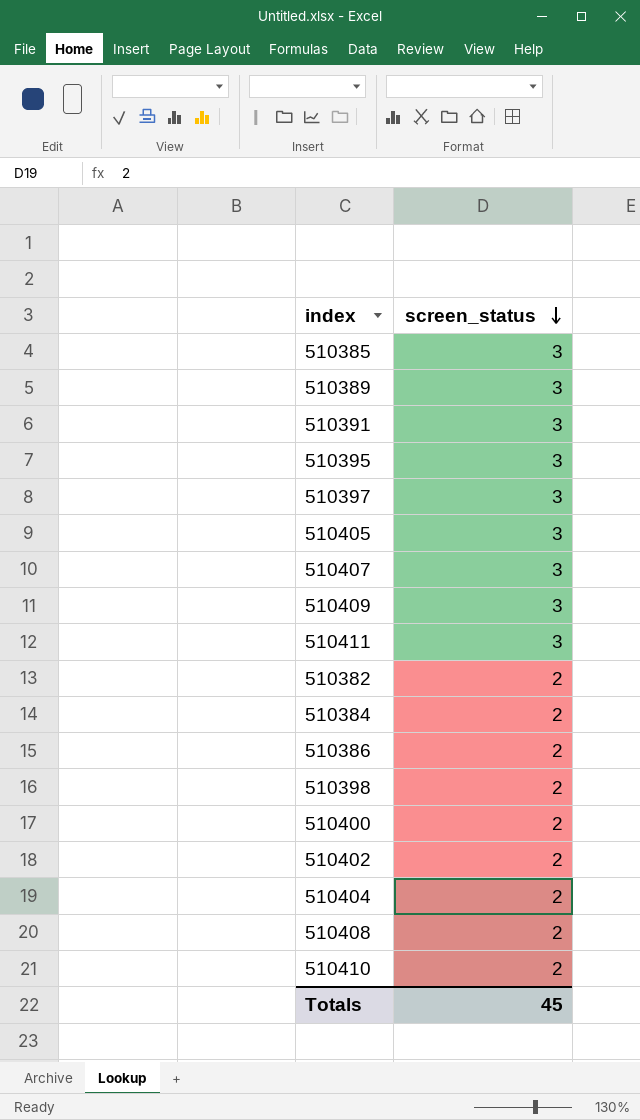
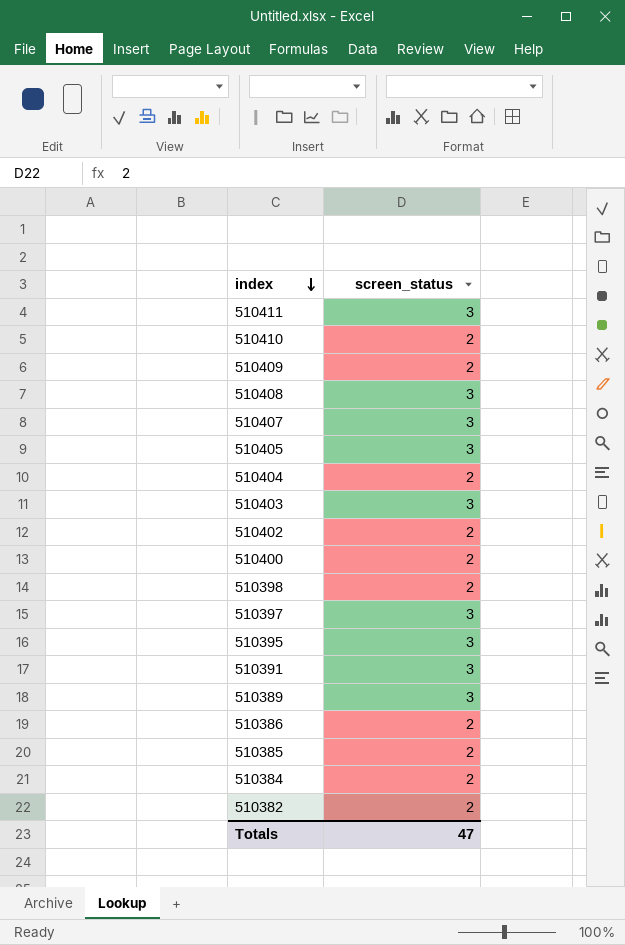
row order: screen_status descending -> index descending
510409 | screen_status: 3 -> 2
510408 | screen_status: 2 -> 3
row 510403: none -> 3
510385 | screen_status: 3 -> 2
Totals | screen_status: 45 -> 47

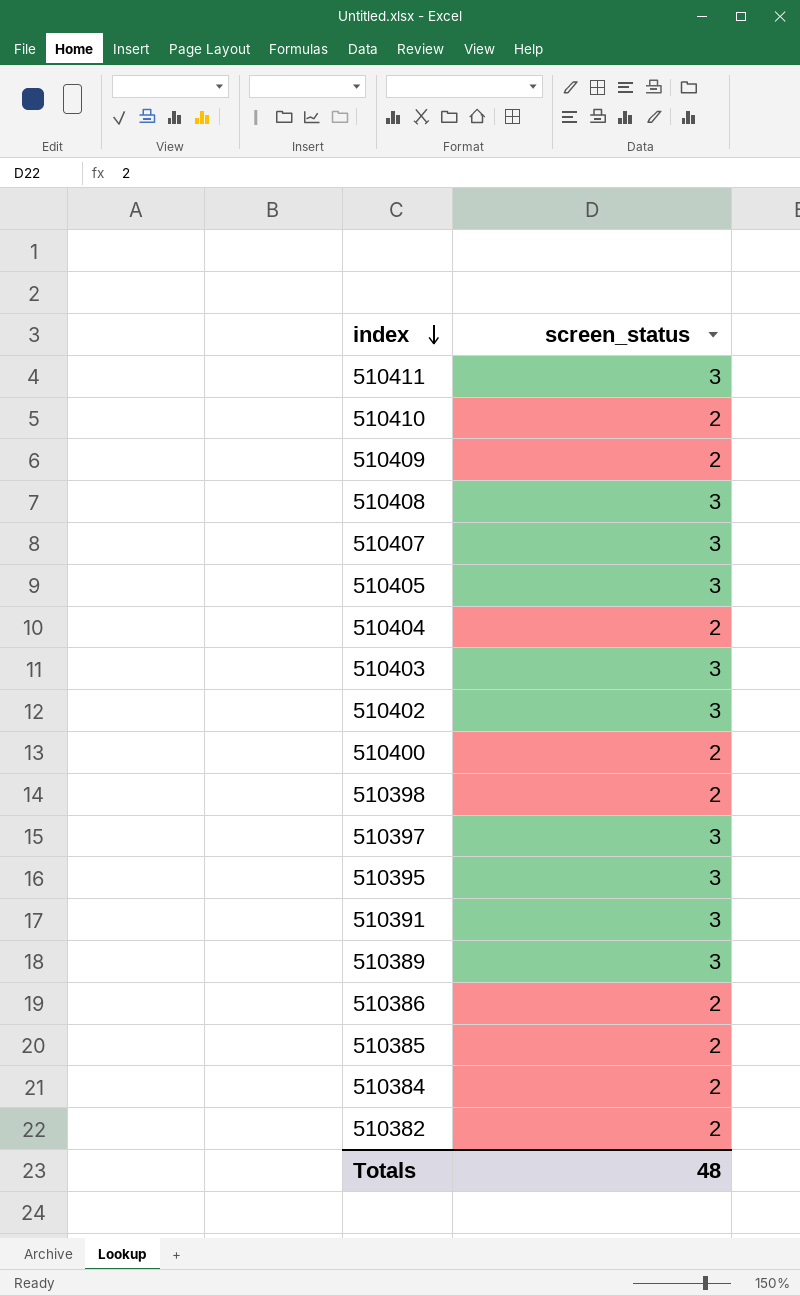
510402 | screen_status: 2 -> 3
Totals | screen_status: 47 -> 48

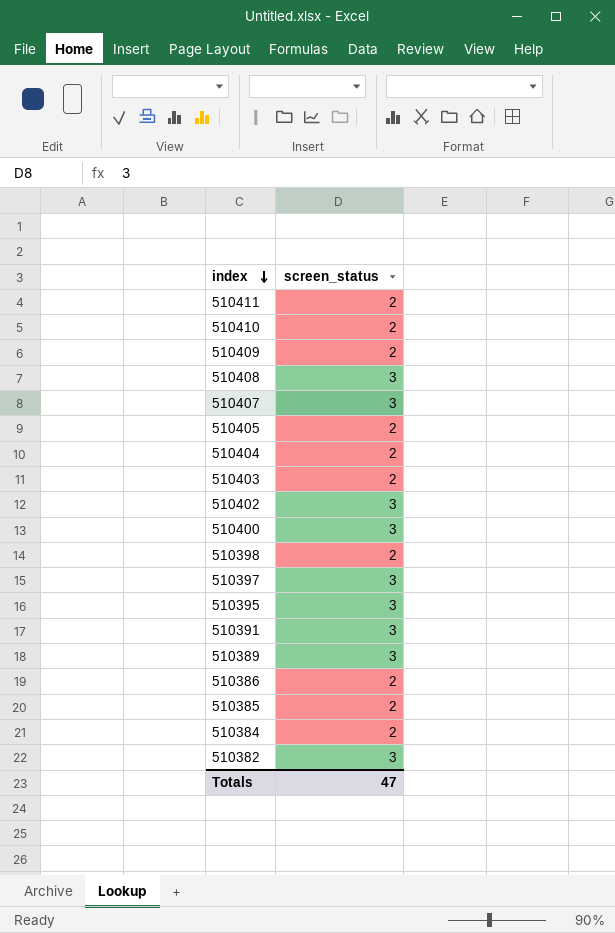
510411 | screen_status: 3 -> 2
510405 | screen_status: 3 -> 2
510403 | screen_status: 3 -> 2
510400 | screen_status: 2 -> 3
510382 | screen_status: 2 -> 3
Totals | screen_status: 48 -> 47

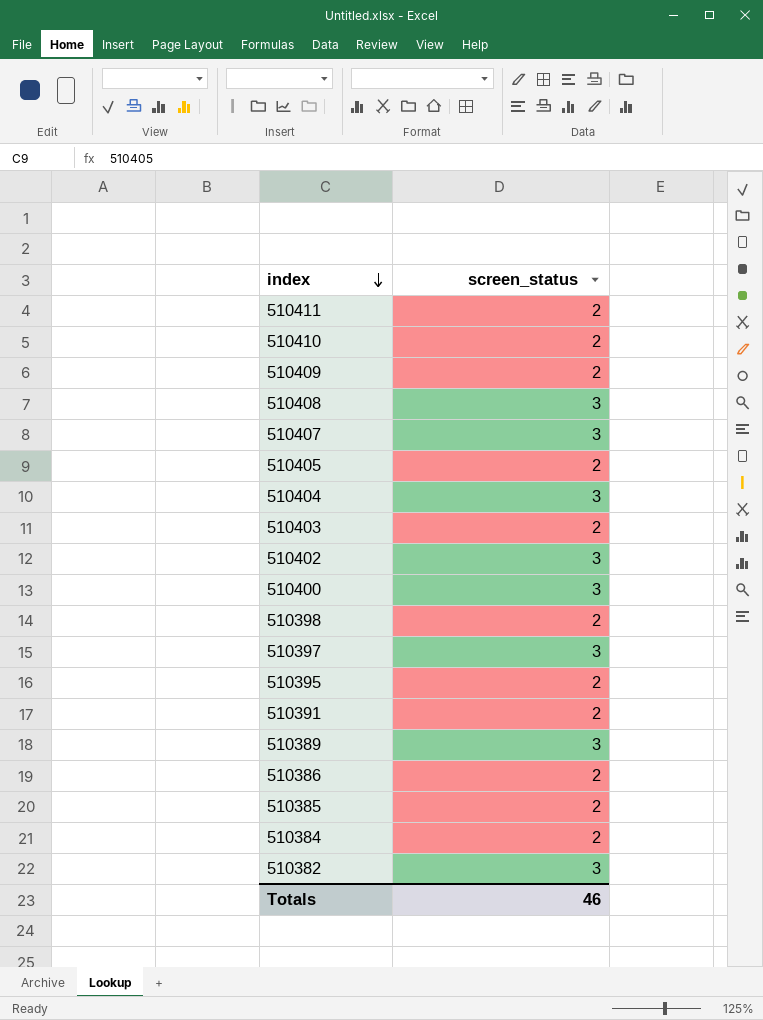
510404 | screen_status: 2 -> 3
510395 | screen_status: 3 -> 2
510391 | screen_status: 3 -> 2
Totals | screen_status: 47 -> 46

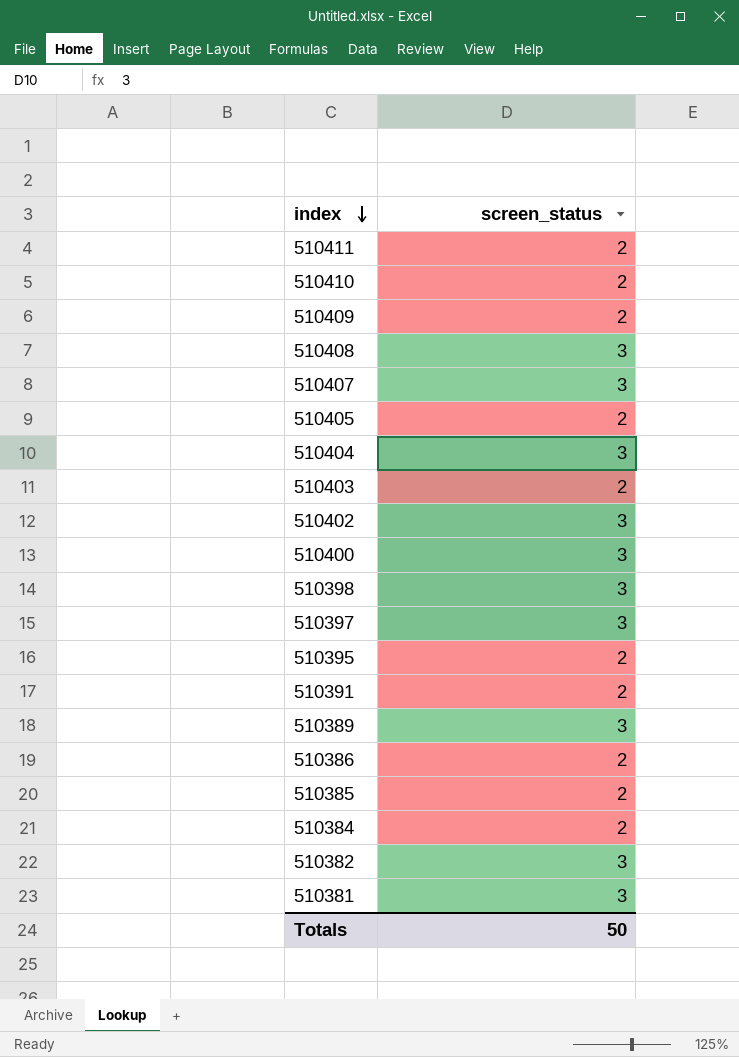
510398 | screen_status: 2 -> 3
row 510381: none -> 3
Totals | screen_status: 46 -> 50

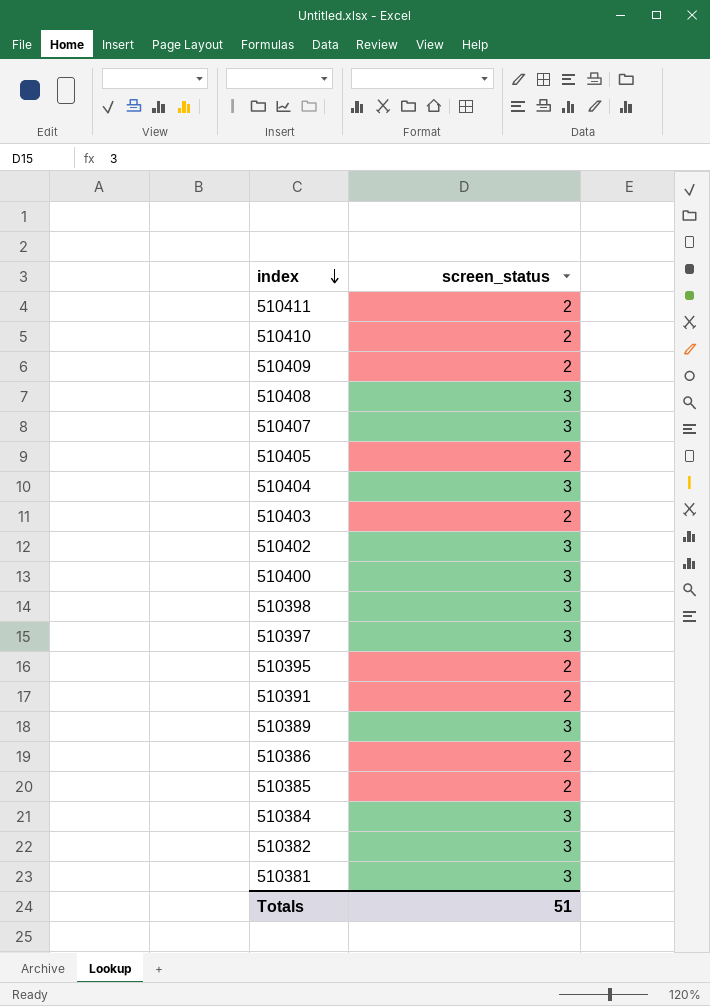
510384 | screen_status: 2 -> 3
Totals | screen_status: 50 -> 51

